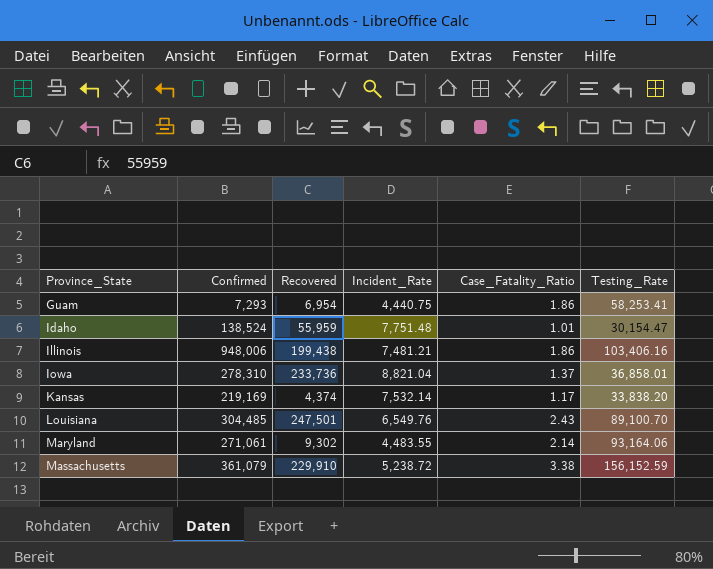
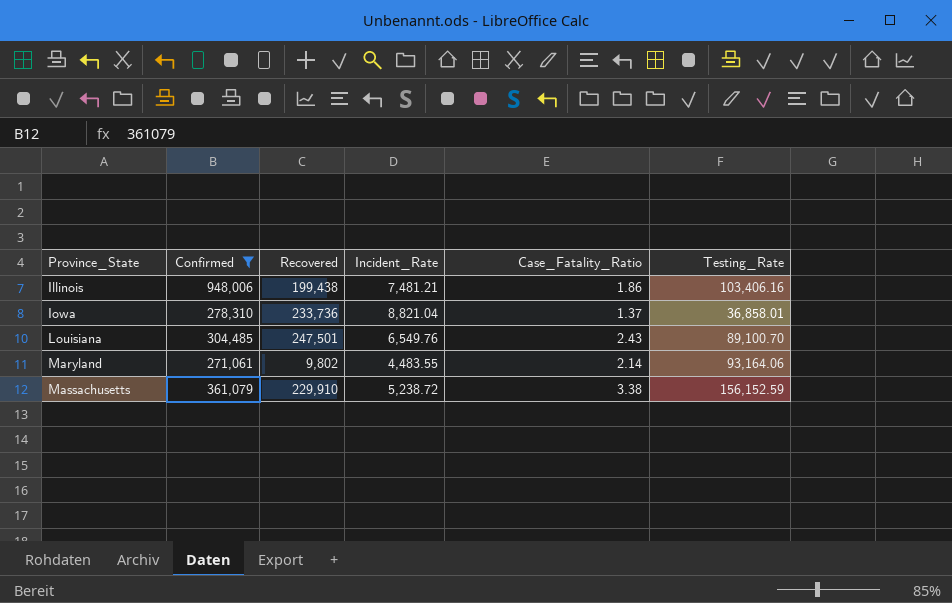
filter: none -> Confirmed >= 271,061
Maryland | Recovered: 9,302 -> 9,802

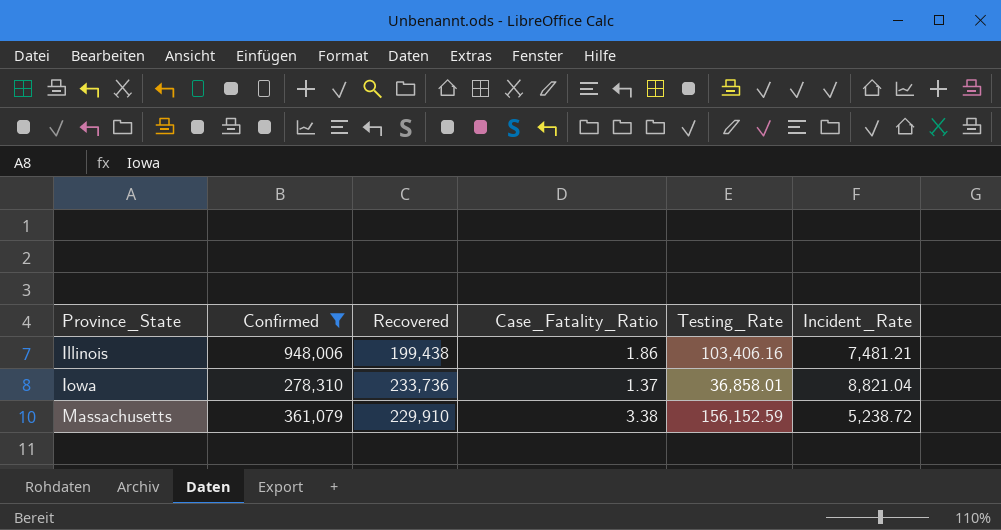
column Incident_Rate | position: 4 -> 6
row Louisiana: 304,485 | 247,501 | 6,549.76 | 2.43 | 89,100.70 -> none
row Maryland: 271,061 | 9,802 | 4,483.55 | 2.14 | 93,164.06 -> none

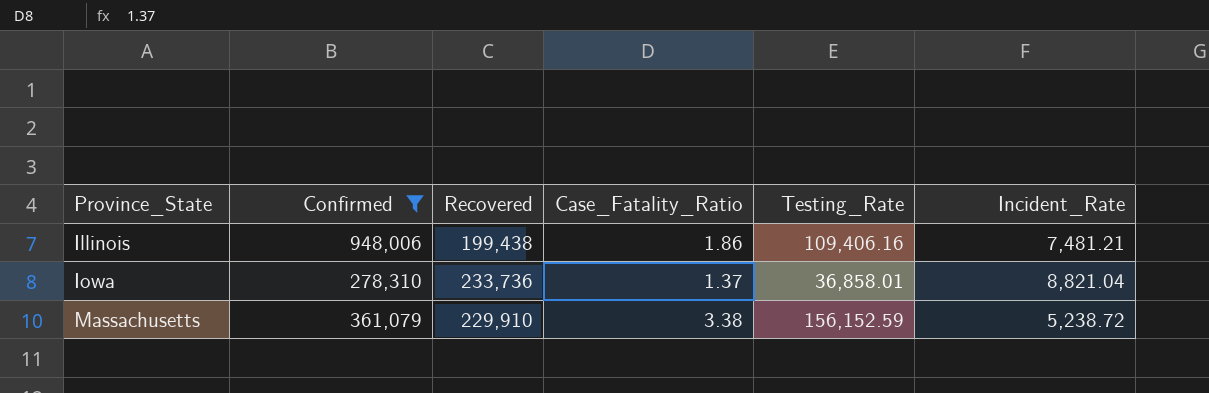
Illinois | Testing_Rate: 103,406.16 -> 109,406.16

